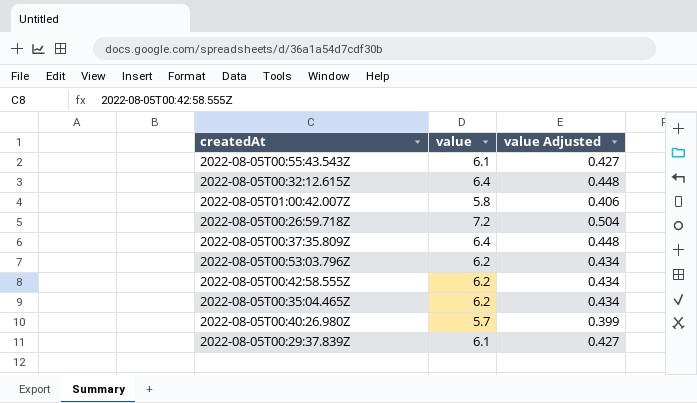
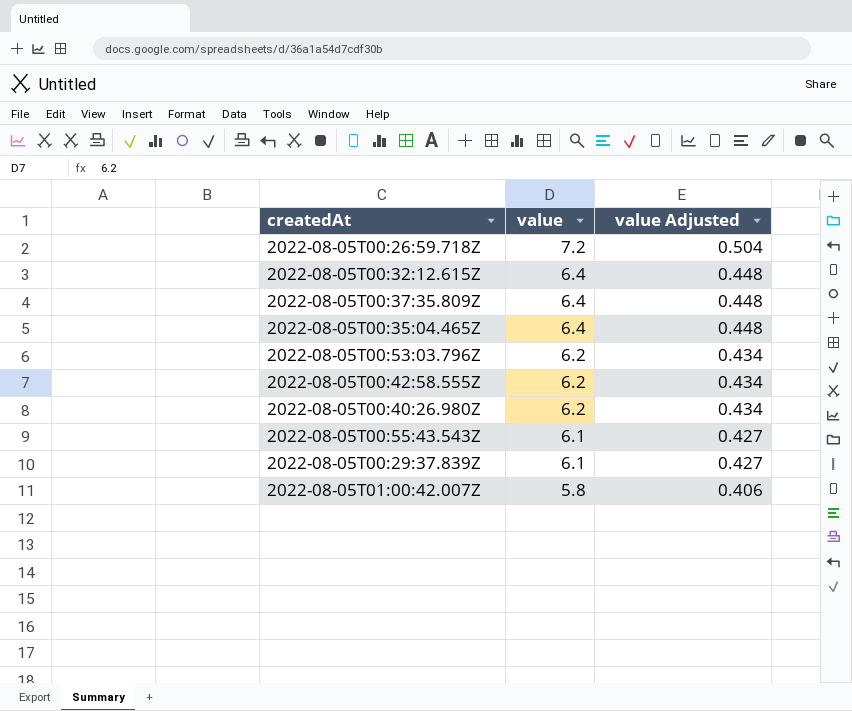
row order: none -> value descending
2022-08-05T00:35:04.465Z | value: 6.2 -> 6.4
2022-08-05T00:35:04.465Z | value Adjusted: 0.434 -> 0.448
2022-08-05T00:40:26.980Z | value: 5.7 -> 6.2
2022-08-05T00:40:26.980Z | value Adjusted: 0.399 -> 0.434

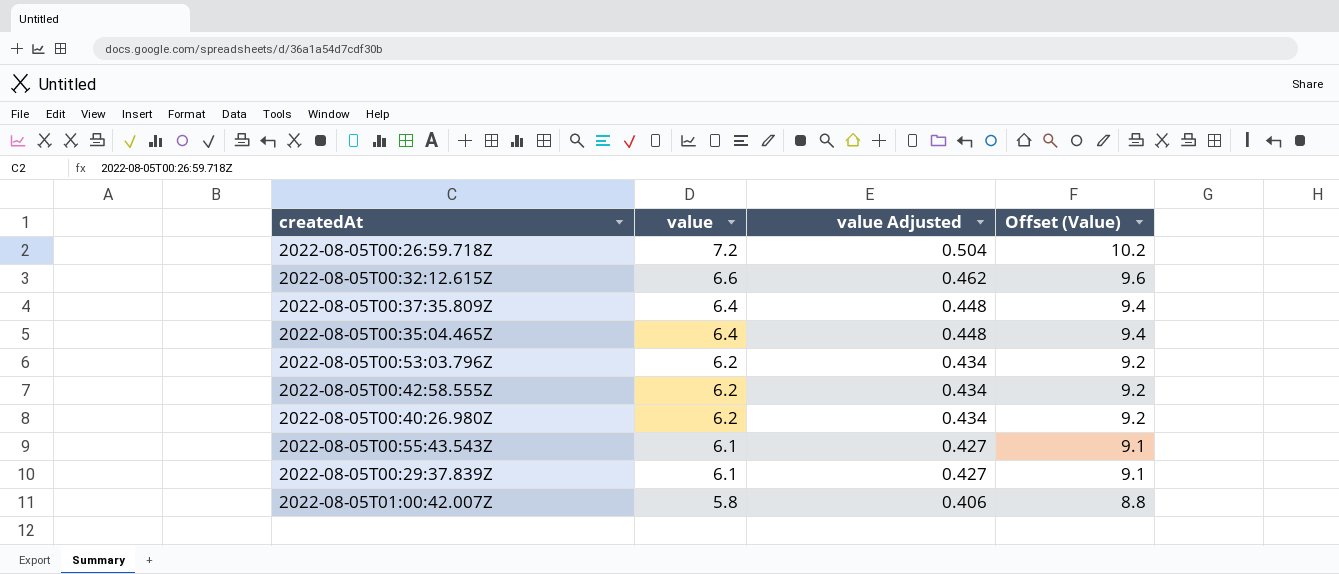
column Offset (Value) | formula: none -> [value] + 3
2022-08-05T00:32:12.615Z | value: 6.4 -> 6.6
2022-08-05T00:32:12.615Z | value Adjusted: 0.448 -> 0.462

